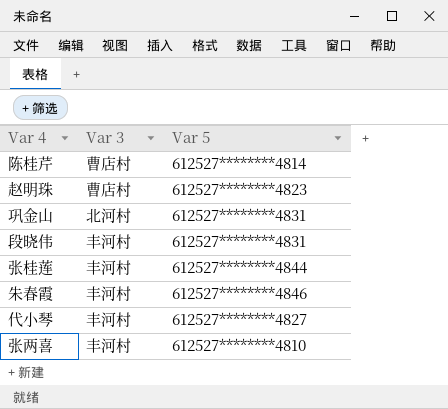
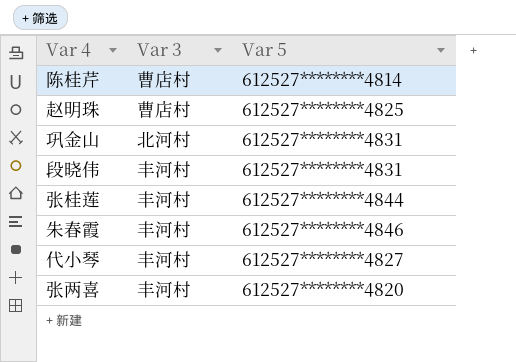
赵明珠 | Var 5: 612527********4823 -> 612527********4825
张两喜 | Var 5: 612527********4810 -> 612527********4820

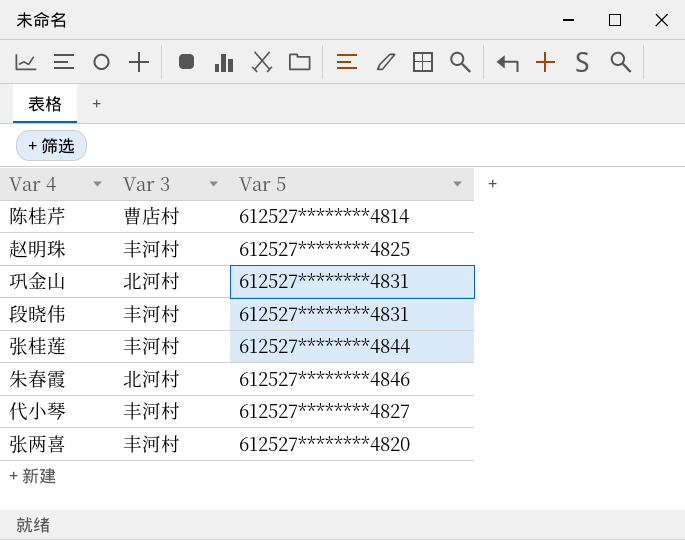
赵明珠 | Var 3: 曹店村 -> 丰河村
朱春霞 | Var 3: 丰河村 -> 北河村

